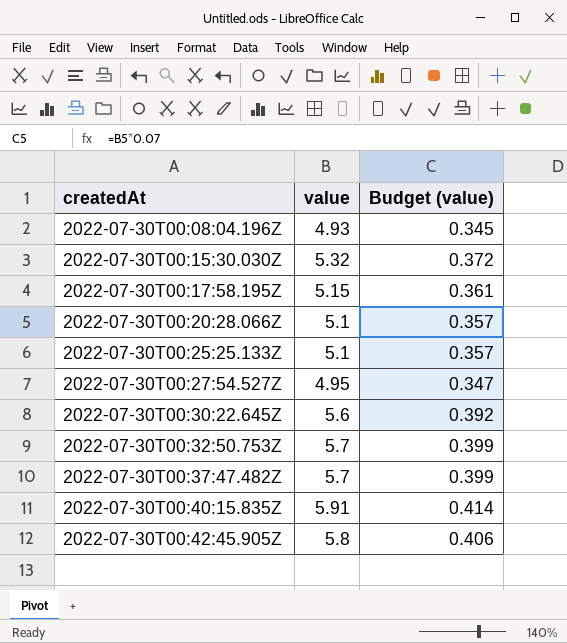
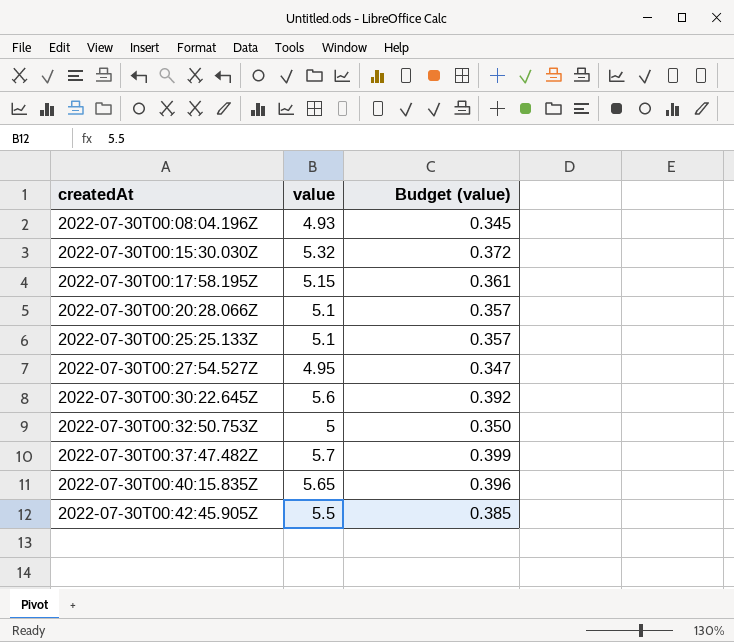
2022-07-30T00:32:50.753Z | value: 5.7 -> 5
2022-07-30T00:32:50.753Z | Budget (value): 0.399 -> 0.350
2022-07-30T00:40:15.835Z | value: 5.91 -> 5.65
2022-07-30T00:40:15.835Z | Budget (value): 0.414 -> 0.396
2022-07-30T00:42:45.905Z | value: 5.8 -> 5.5
2022-07-30T00:42:45.905Z | Budget (value): 0.406 -> 0.385

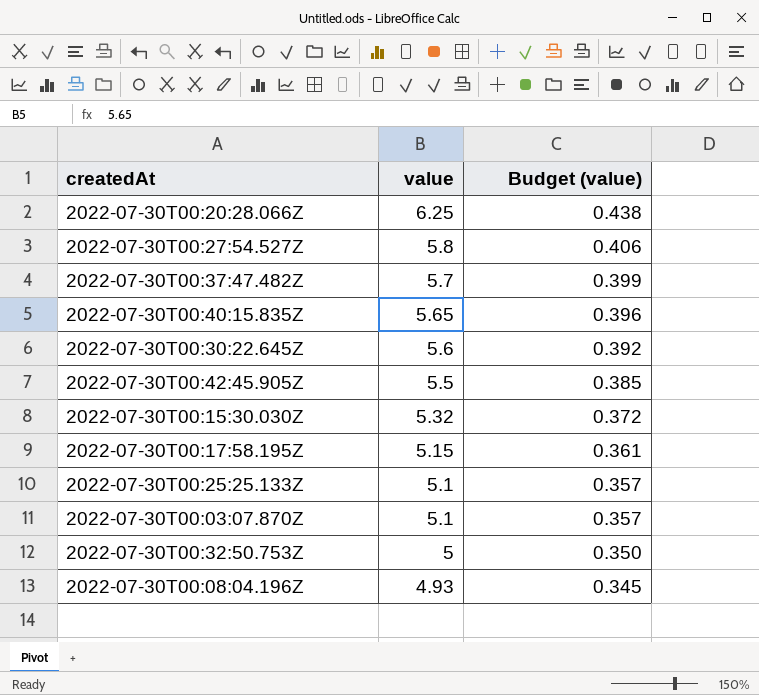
row order: createdAt ascending -> value descending
2022-07-30T00:20:28.066Z | value: 5.1 -> 6.25
2022-07-30T00:20:28.066Z | Budget (value): 0.357 -> 0.438
2022-07-30T00:27:54.527Z | value: 4.95 -> 5.8
2022-07-30T00:27:54.527Z | Budget (value): 0.347 -> 0.406
row 2022-07-30T00:03:07.870Z: none -> 5.1 | 0.357

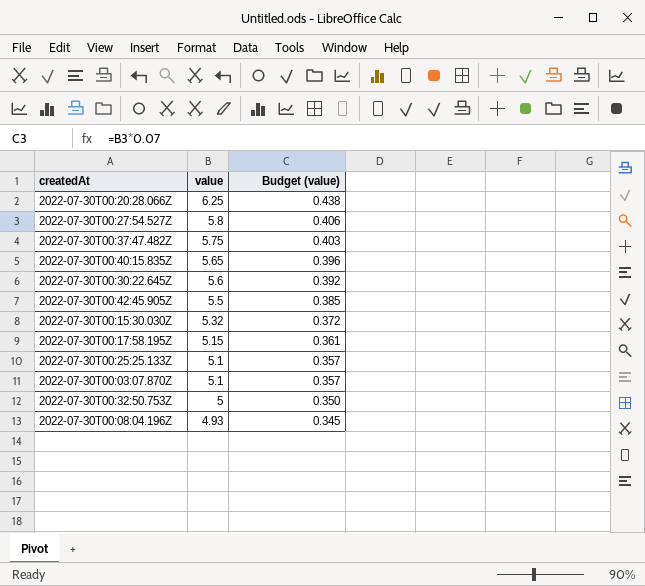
2022-07-30T00:37:47.482Z | value: 5.7 -> 5.75
2022-07-30T00:37:47.482Z | Budget (value): 0.399 -> 0.403

